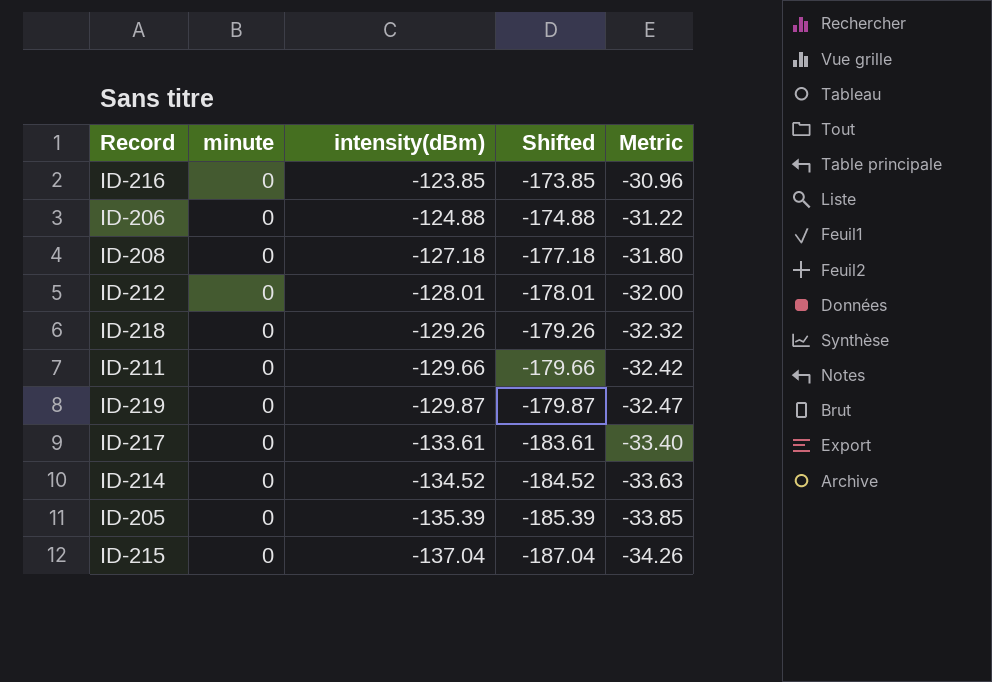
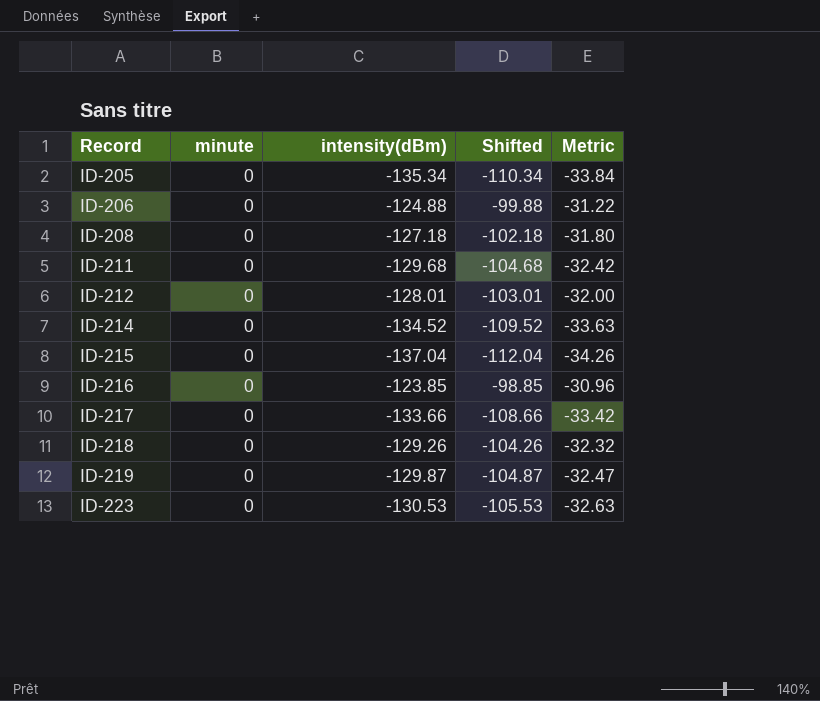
row order: intensity(dBm) descending -> Record ascending
column Shifted | formula: [intensity(dBm)] - 50 -> [intensity(dBm)] + 25
ID-205 | intensity(dBm): -135.39 -> -135.34
ID-205 | Metric: -33.85 -> -33.84
ID-211 | intensity(dBm): -129.66 -> -129.68
ID-217 | intensity(dBm): -133.61 -> -133.66
ID-217 | Metric: -33.40 -> -33.42
row ID-223: none -> 0 | -130.53 | -105.53 | -32.63

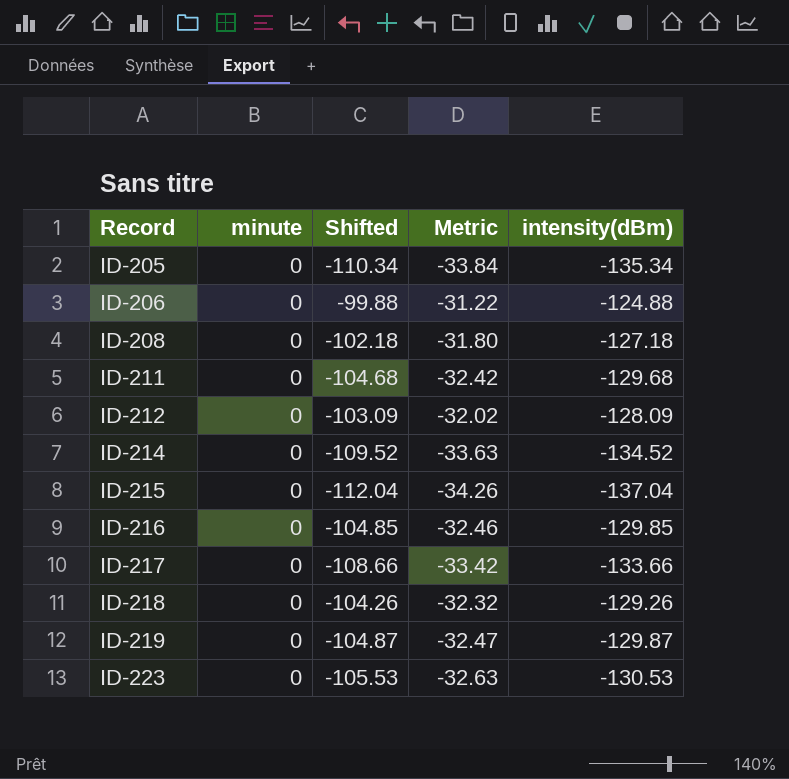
column intensity(dBm) | position: 3 -> 5
ID-212 | Shifted: -103.01 -> -103.09
ID-212 | Metric: -32.00 -> -32.02
ID-212 | intensity(dBm): -128.01 -> -128.09
ID-216 | Shifted: -98.85 -> -104.85
ID-216 | Metric: -30.96 -> -32.46
ID-216 | intensity(dBm): -123.85 -> -129.85

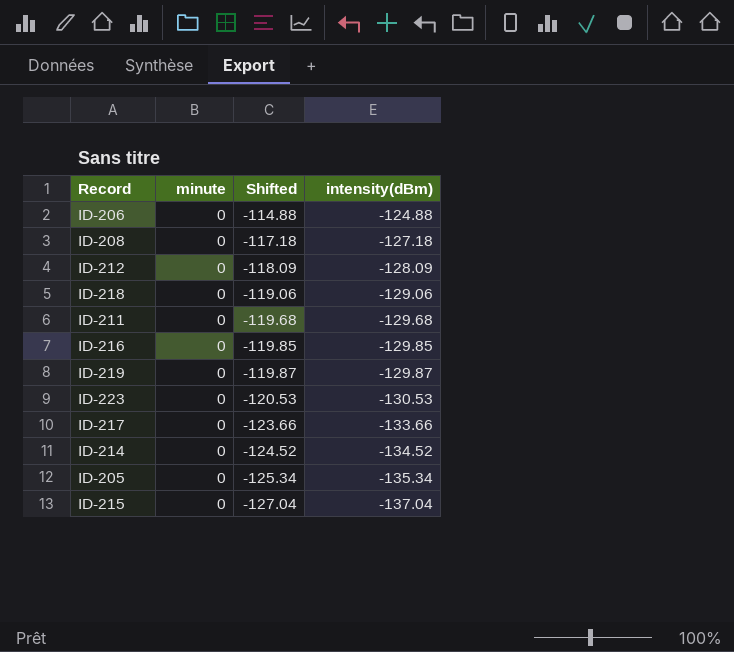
row order: Record ascending -> Shifted descending
column Metric | formula: [intensity(dBm)] * 0.25 -> none
column Shifted | formula: [intensity(dBm)] + 25 -> [intensity(dBm)] + 10
ID-218 | intensity(dBm): -129.26 -> -129.06

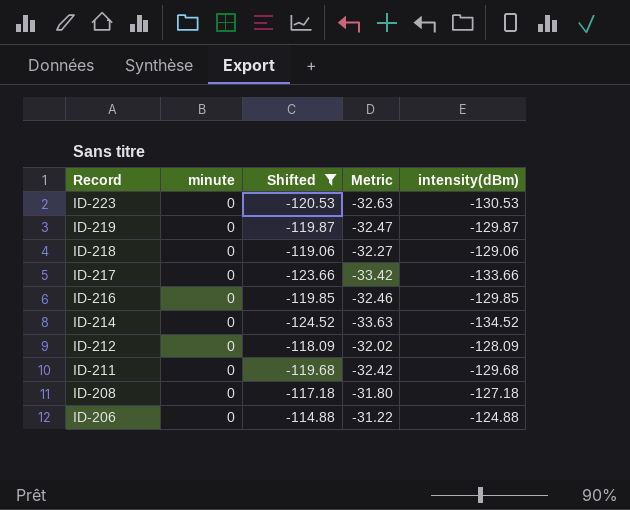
filter: none -> Shifted >= -124.52
row order: Shifted descending -> Record descending
column Metric | formula: none -> [intensity(dBm)] * 0.25

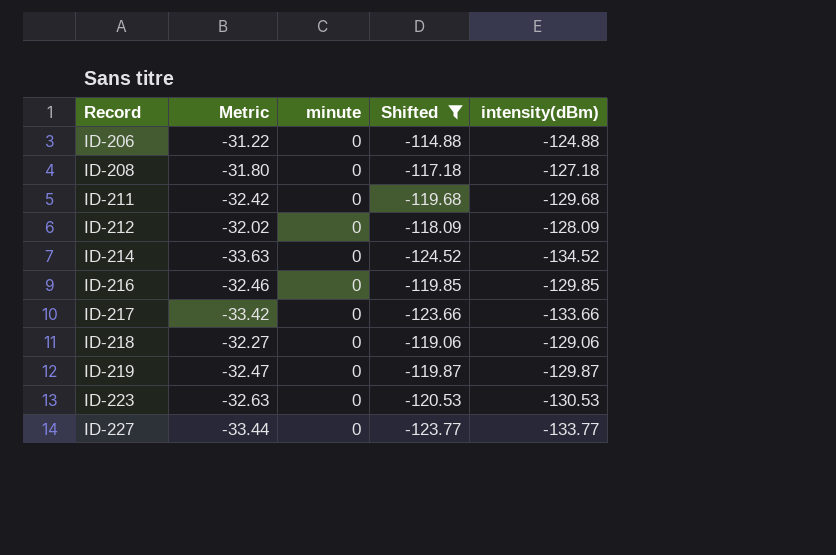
row order: Record descending -> Record ascending
column Metric | position: 4 -> 2
row ID-227: none -> -33.44 | 0 | -123.77 | -133.77

